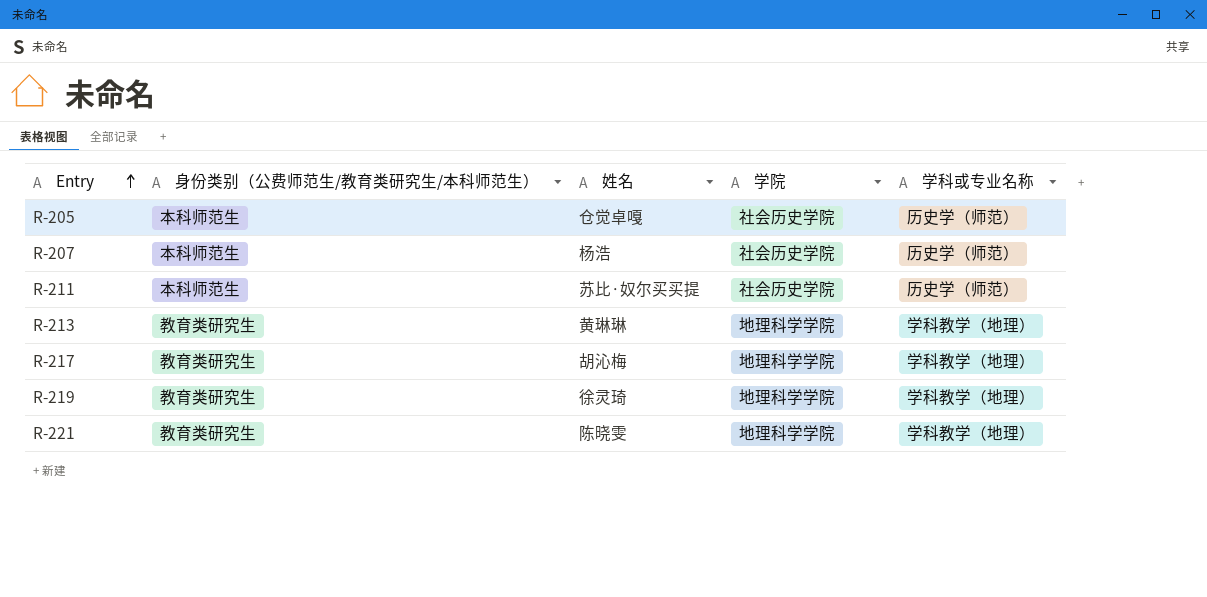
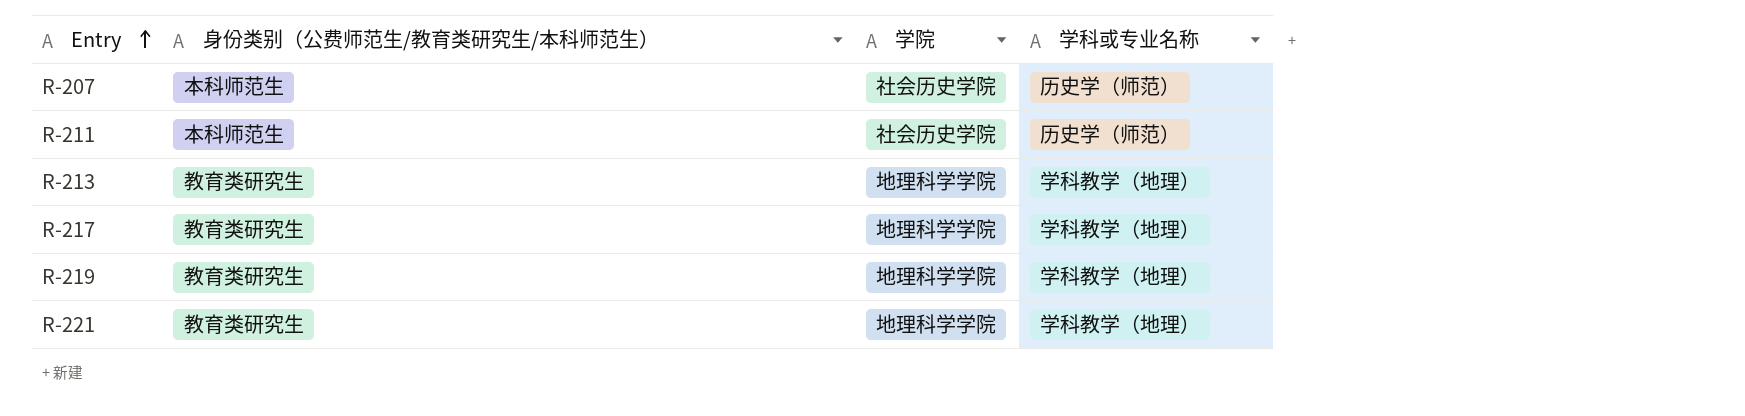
column 姓名 | position: 3 -> none
row R-205: 本科师范生 | 仓觉卓嘎 | 社会历史学院 | 历史学（师范） -> none

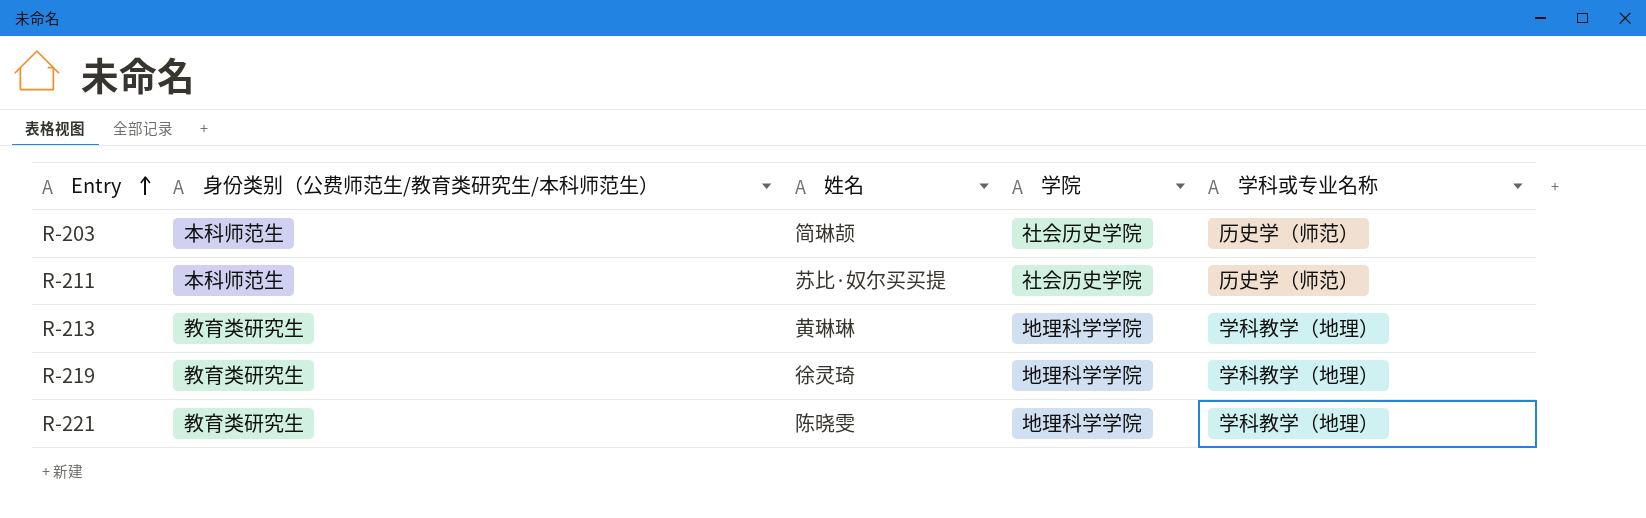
column 姓名 | position: none -> 3
row R-207: 本科师范生 | 社会历史学院 | 历史学（师范） -> none
row R-217: 教育类研究生 | 地理科学学院 | 学科教学（地理） -> none
row R-203: none -> 本科师范生 | 简琳颉 | 社会历史学院 | 历史学（师范）

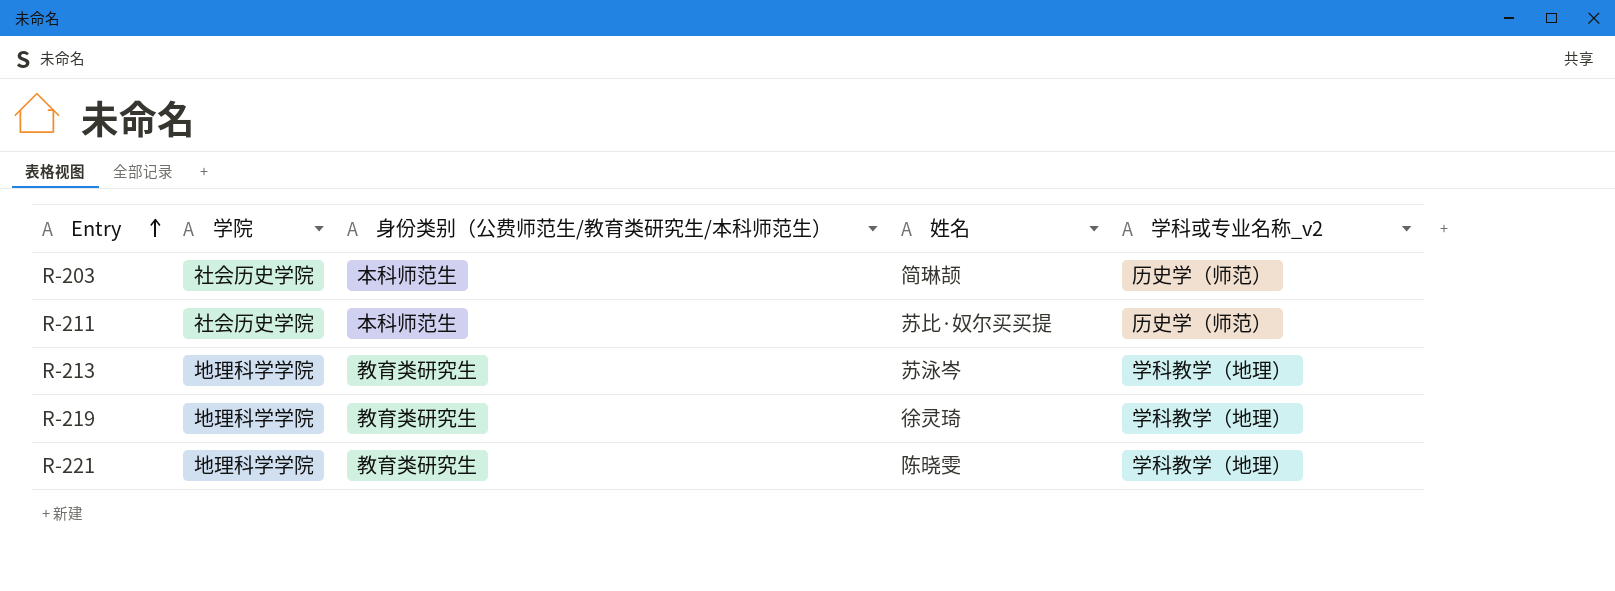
column 学院 | position: 4 -> 2
column name: 学科或专业名称 -> 学科或专业名称_v2
R-213 | 姓名: 黄琳琳 -> 苏泳岑

